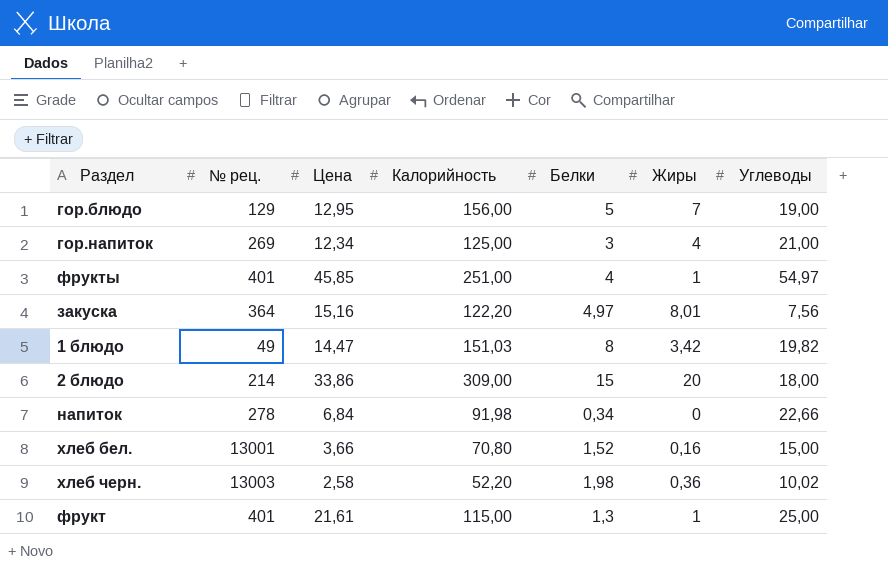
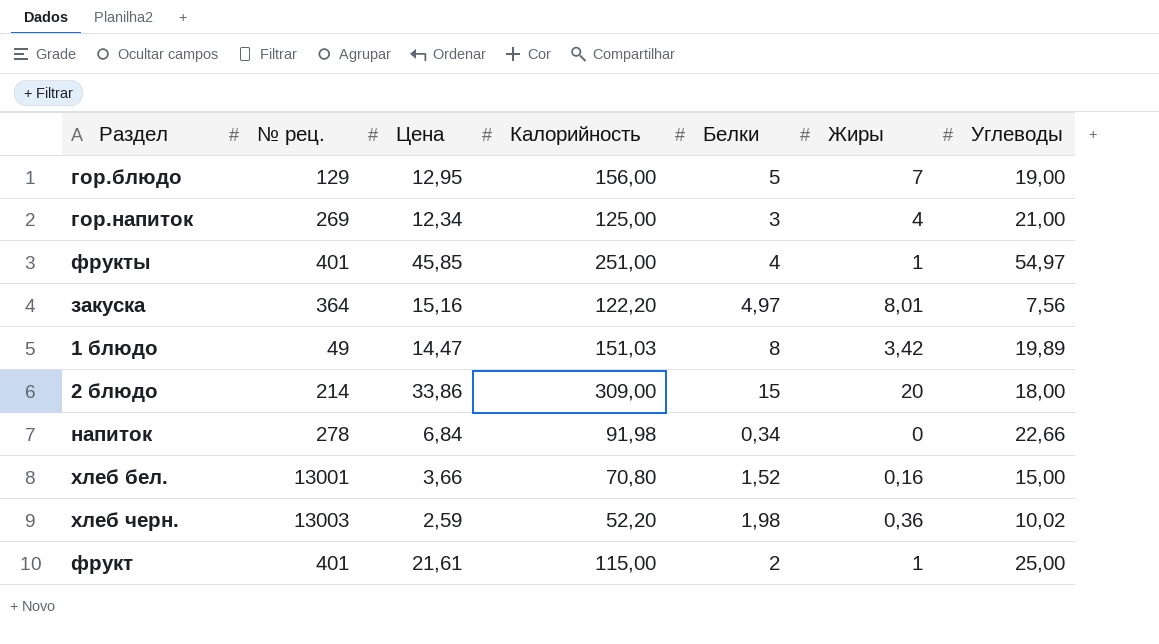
1 блюдо | Углеводы: 19,82 -> 19,89
хлеб черн. | Цена: 2,58 -> 2,59
фрукт | Белки: 1,3 -> 2

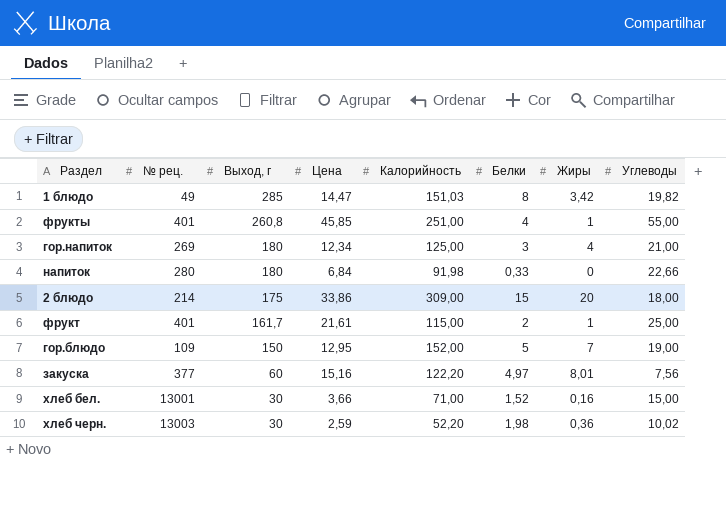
row order: none -> Выход, г descending
column Выход, г | position: none -> 3
1 блюдо | Углеводы: 19,89 -> 19,82
фрукты | Углеводы: 54,97 -> 55,00
напиток | № рец.: 278 -> 280
напиток | Белки: 0,34 -> 0,33
гор.блюдо | № рец.: 129 -> 109
гор.блюдо | Калорийность: 156,00 -> 152,00
закуска | № рец.: 364 -> 377
хлеб бел. | Калорийность: 70,80 -> 71,00

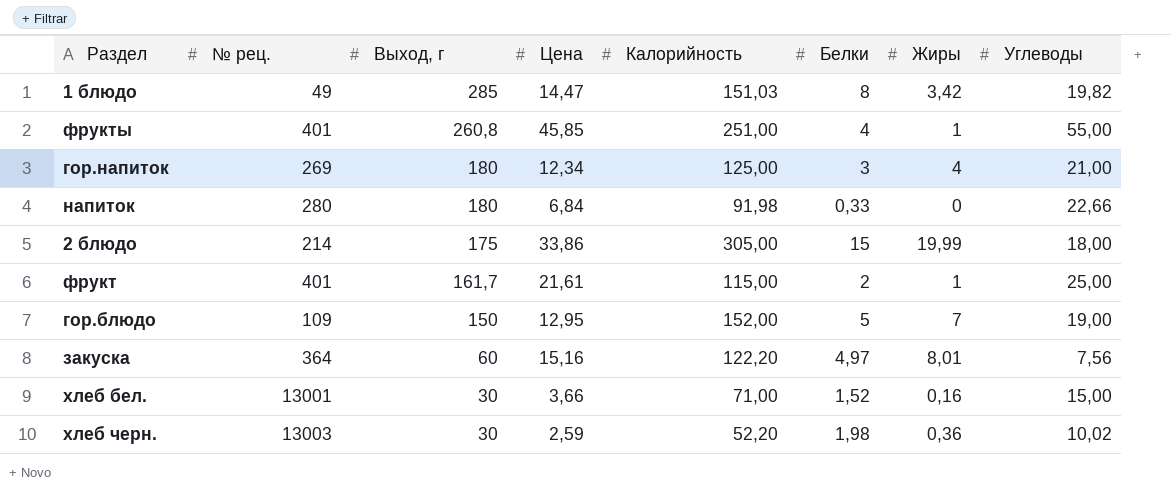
2 блюдо | Калорийность: 309,00 -> 305,00
2 блюдо | Жиры: 20 -> 19,99
закуска | № рец.: 377 -> 364

